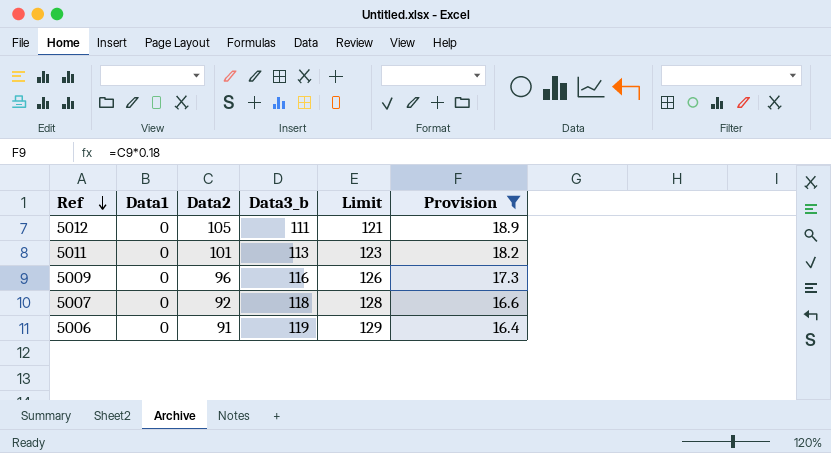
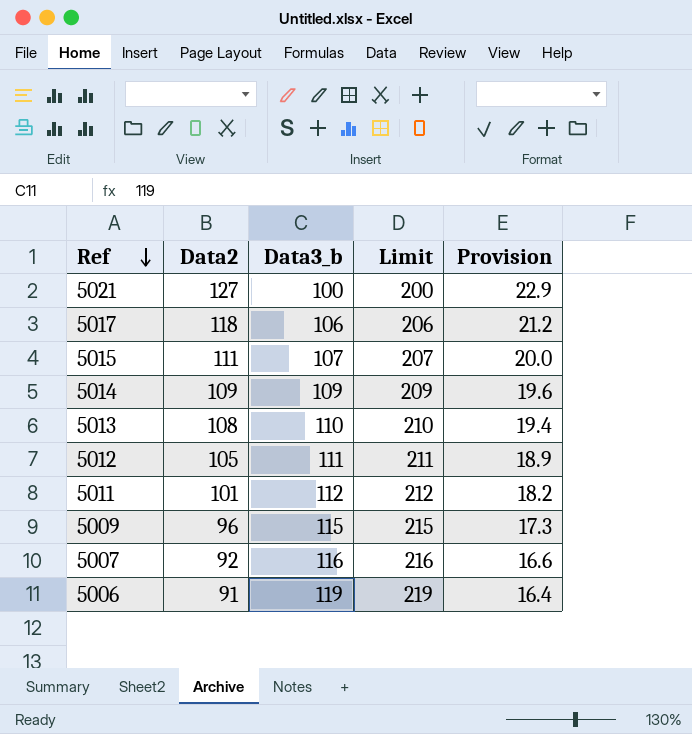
filter: Provision <= 18.9 -> none
column Data1 | position: 2 -> none
column Limit | formula: [Data3_b] + 10 -> [Data3_b] + 100
5011 | Data3_b: 113 -> 112
5009 | Data3_b: 116 -> 115
5007 | Data3_b: 118 -> 116

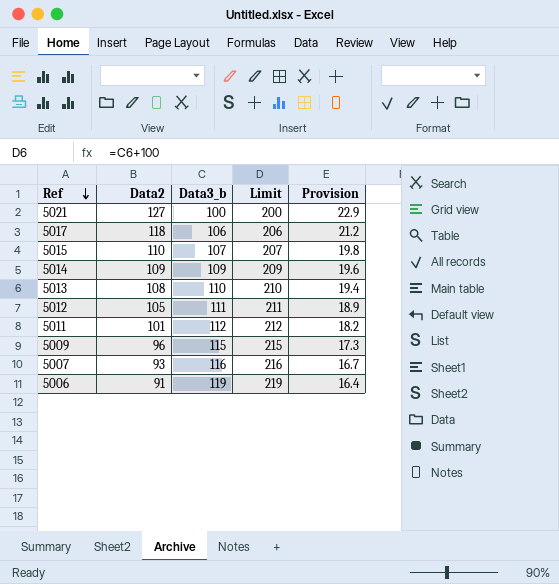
5015 | Data2: 111 -> 110
5015 | Provision: 20.0 -> 19.8
5007 | Data2: 92 -> 93
5007 | Provision: 16.6 -> 16.7

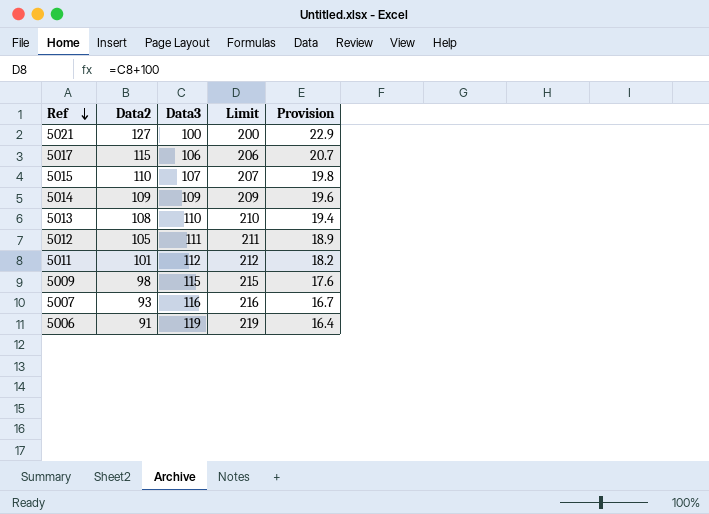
column name: Data3_b -> Data3
5017 | Data2: 118 -> 115
5017 | Provision: 21.2 -> 20.7
5009 | Data2: 96 -> 98
5009 | Provision: 17.3 -> 17.6

